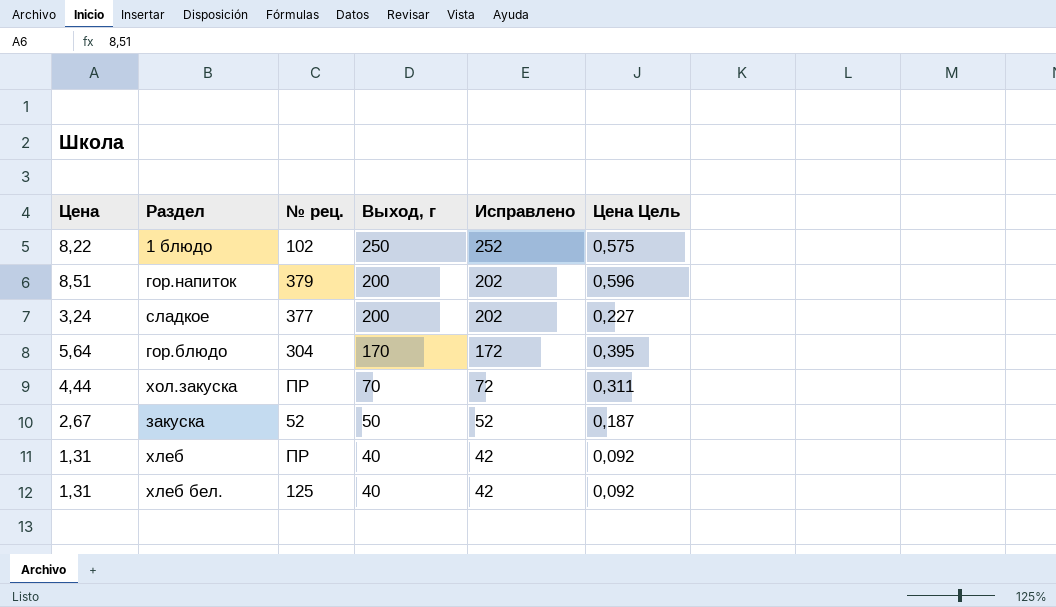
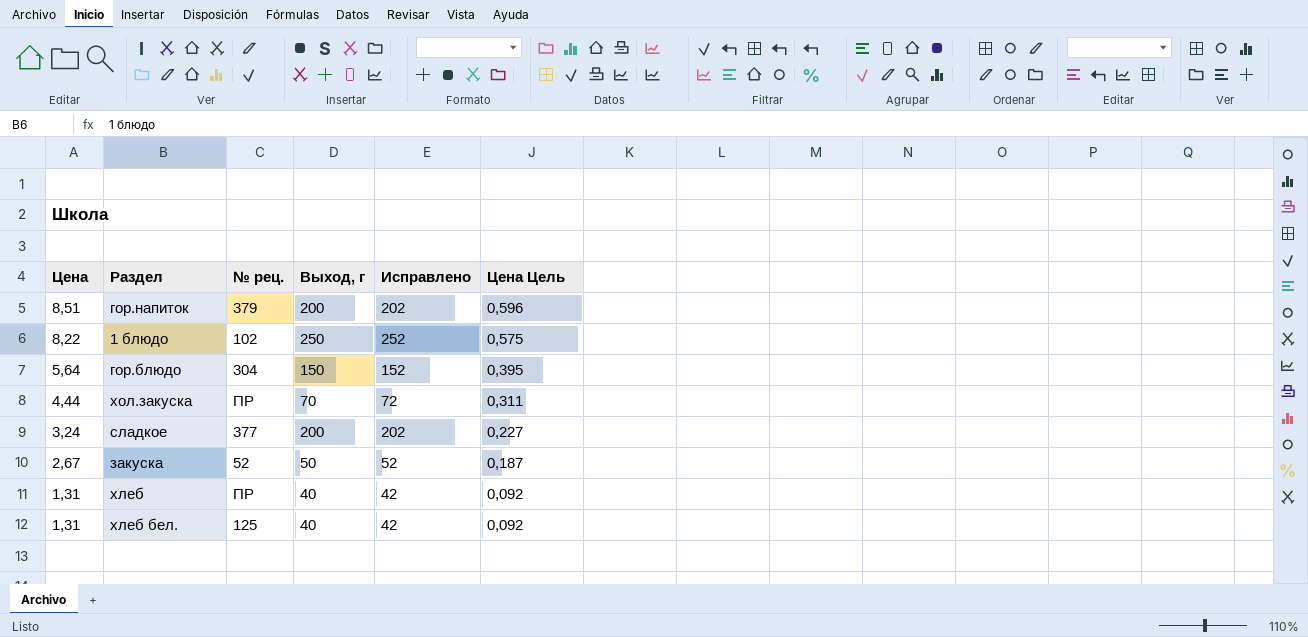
row order: Выход, г descending -> Цена descending
гор.блюдо | Выход, г: 170 -> 150
гор.блюдо | Исправлено: 172 -> 152

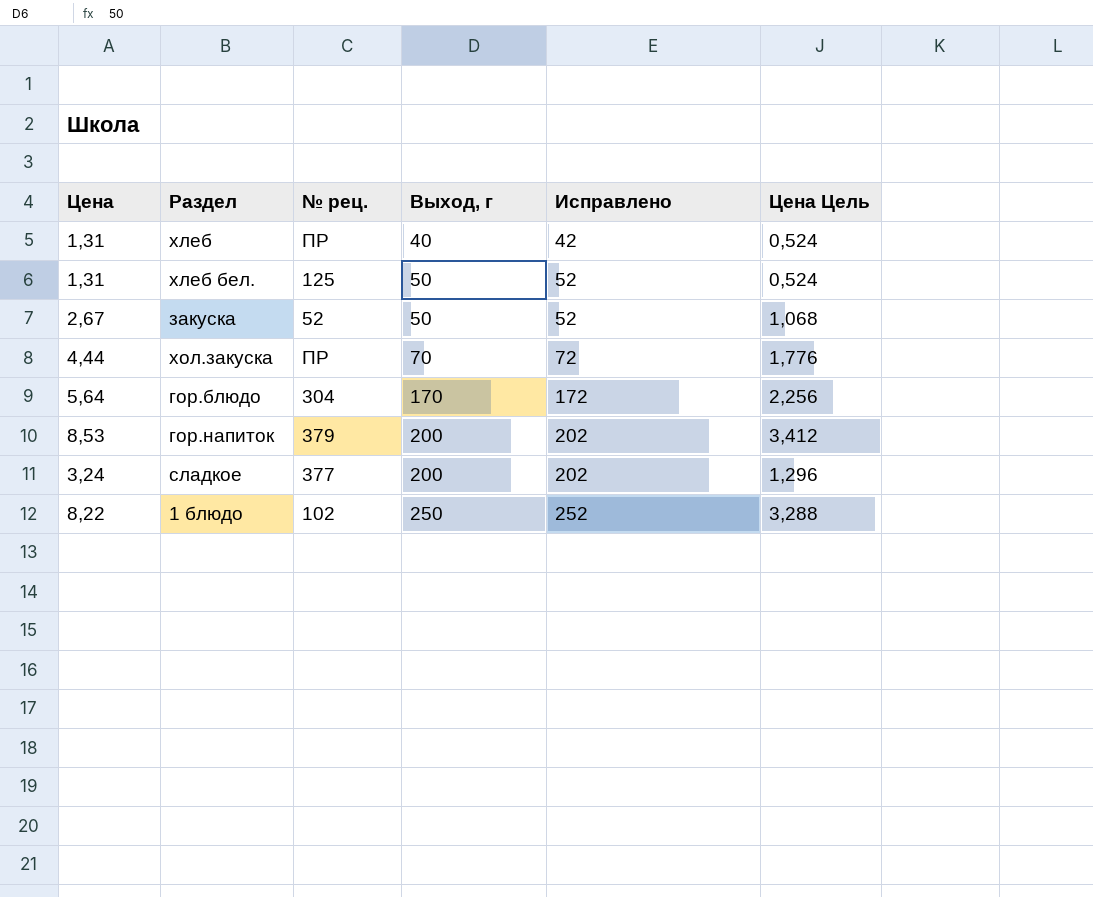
row order: Цена descending -> Выход, г ascending
column Цена Цель | formula: [Цена] * 0,07 -> [Цена] * 0,4
хлеб бел. | Выход, г: 40 -> 50
хлеб бел. | Исправлено: 42 -> 52
гор.блюдо | Выход, г: 150 -> 170
гор.блюдо | Исправлено: 152 -> 172
гор.напиток | Цена: 8,51 -> 8,53

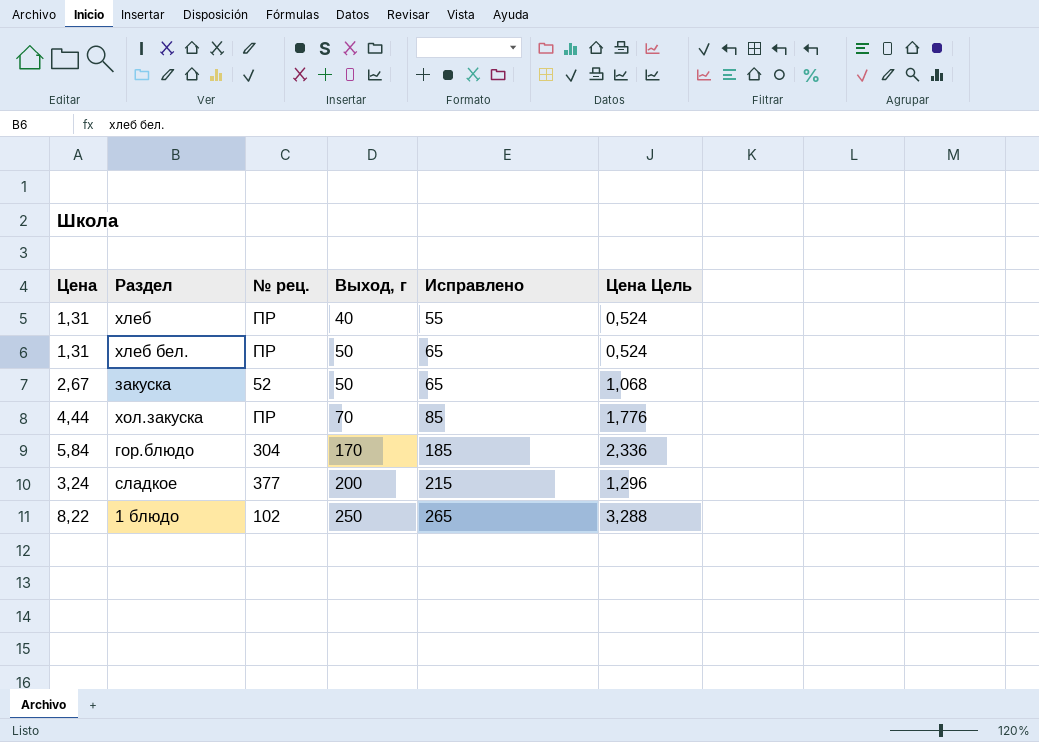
column Исправлено | formula: [Выход, г] + 2 -> [Выход, г] + 15
row гор.напиток: 8,53 | 379 | 200 | 202 | 3,412 -> none
хлеб бел. | № рец.: 125 -> ПР
гор.блюдо | Цена: 5,64 -> 5,84
гор.блюдо | Цена Цель: 2,256 -> 2,336

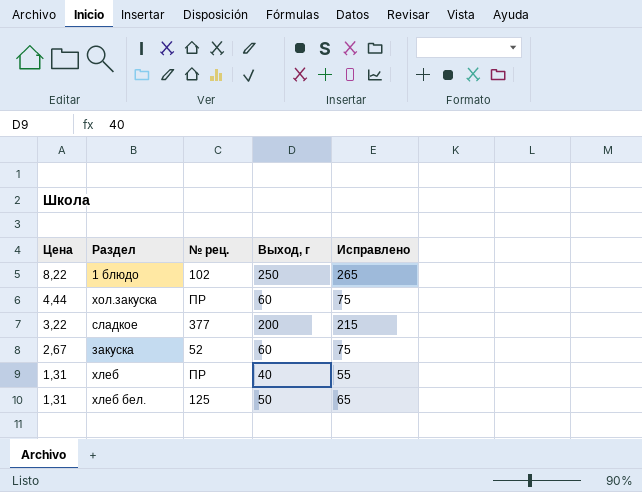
row order: Выход, г ascending -> Цена descending
column Цена Цель | formula: [Цена] * 0,4 -> none
row гор.блюдо: 5,84 | 304 | 170 | 185 | 2,336 -> none
хол.закуска | Выход, г: 70 -> 60
хол.закуска | Исправлено: 85 -> 75
сладкое | Цена: 3,24 -> 3,22
закуска | Выход, г: 50 -> 60
закуска | Исправлено: 65 -> 75
хлеб бел. | № рец.: ПР -> 125

